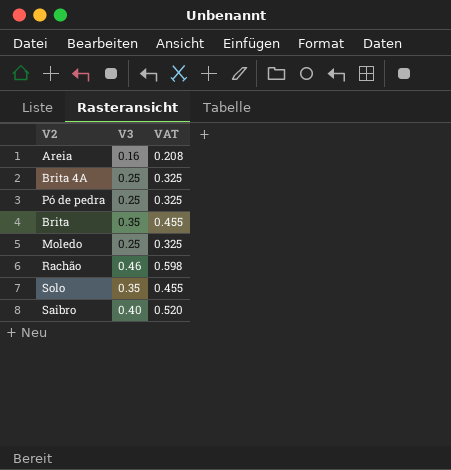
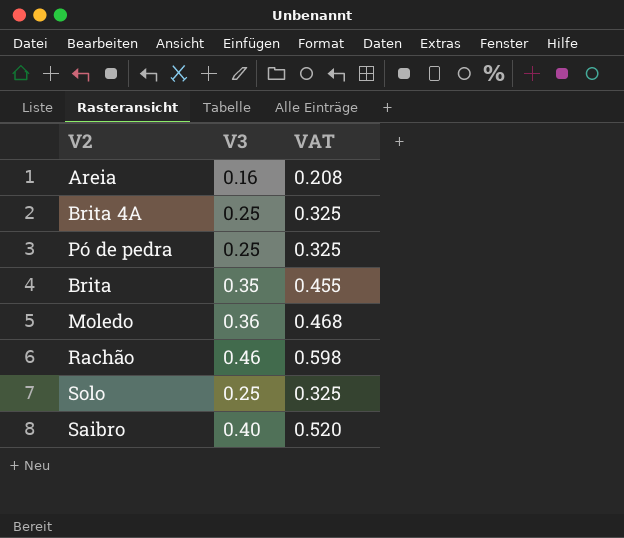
Moledo | V3: 0.25 -> 0.36
Moledo | VAT: 0.325 -> 0.468
Solo | V3: 0.35 -> 0.25
Solo | VAT: 0.455 -> 0.325

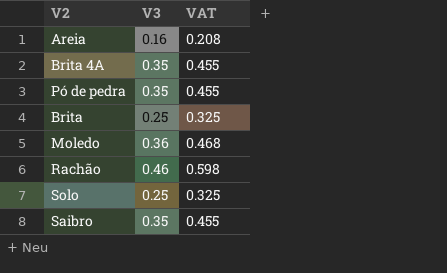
Brita 4A | V3: 0.25 -> 0.35
Brita 4A | VAT: 0.325 -> 0.455
Pó de pedra | V3: 0.25 -> 0.35
Pó de pedra | VAT: 0.325 -> 0.455
Brita | V3: 0.35 -> 0.25
Brita | VAT: 0.455 -> 0.325
Saibro | V3: 0.40 -> 0.35
Saibro | VAT: 0.520 -> 0.455

